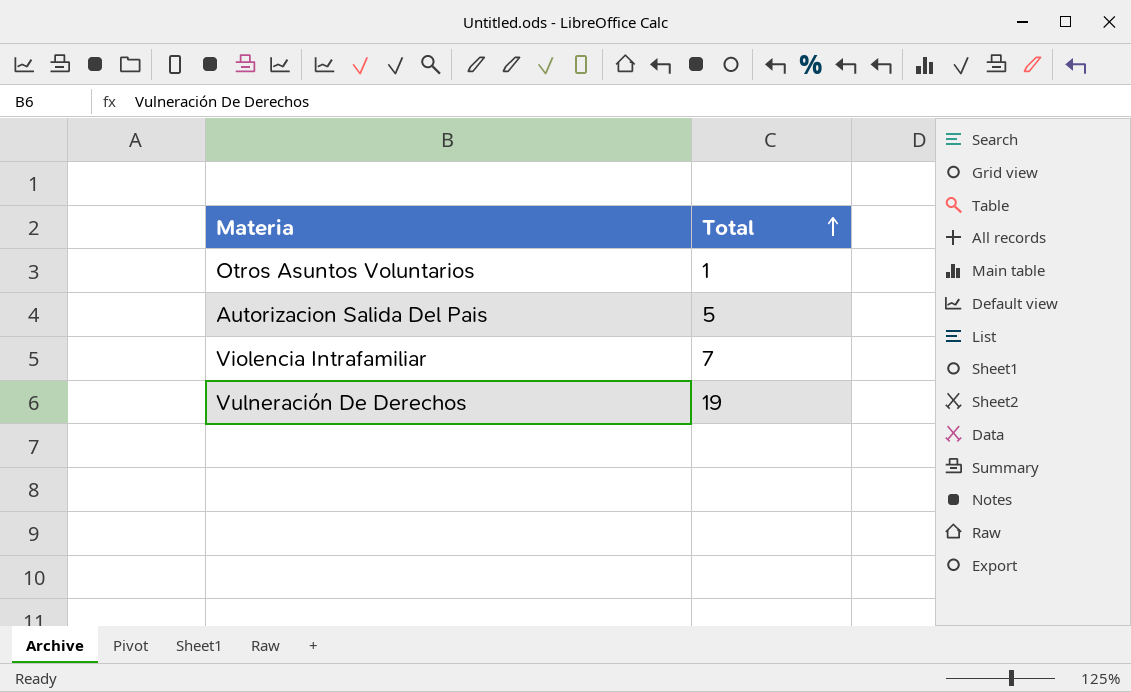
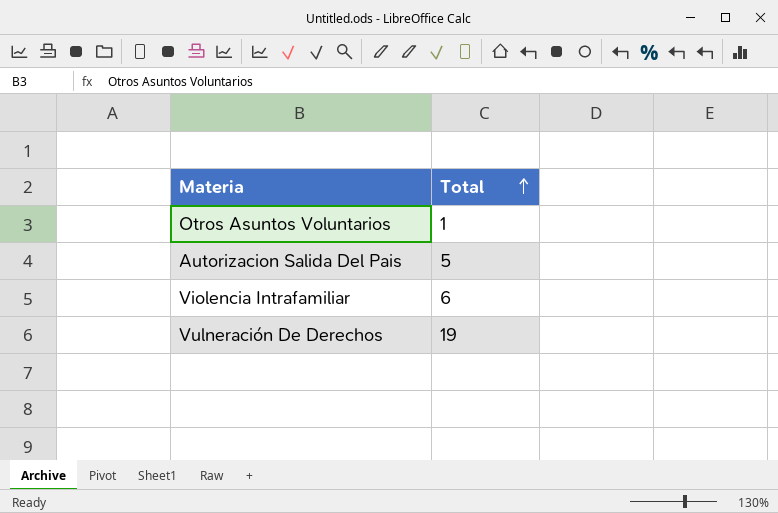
Violencia Intrafamiliar | Total: 7 -> 6

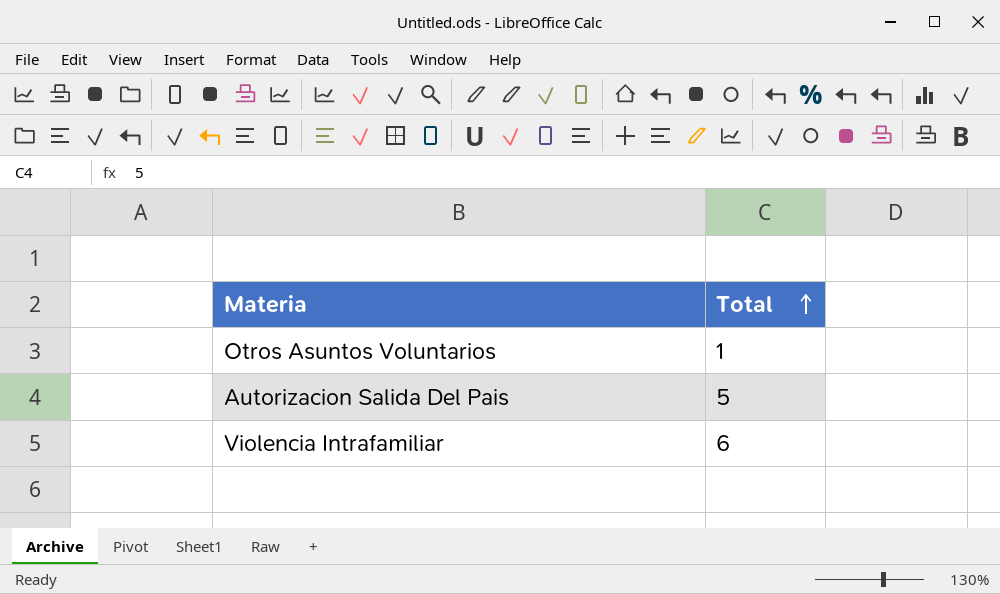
row Vulneración De Derechos: 19 -> none

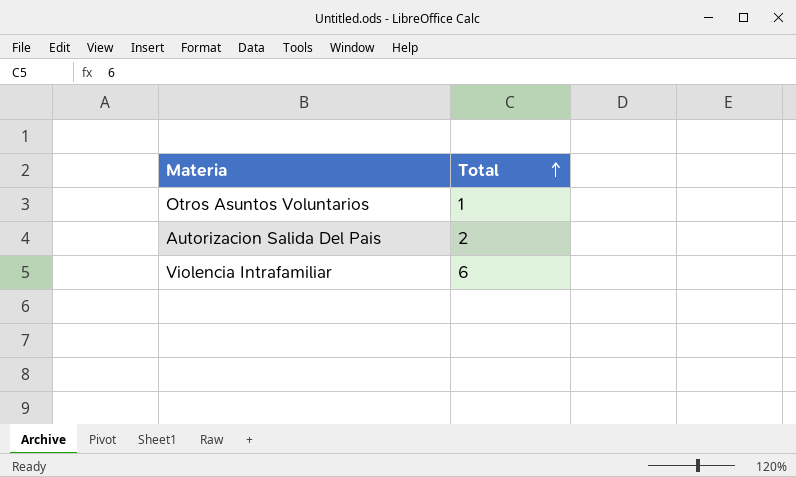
Autorizacion Salida Del Pais | Total: 5 -> 2

